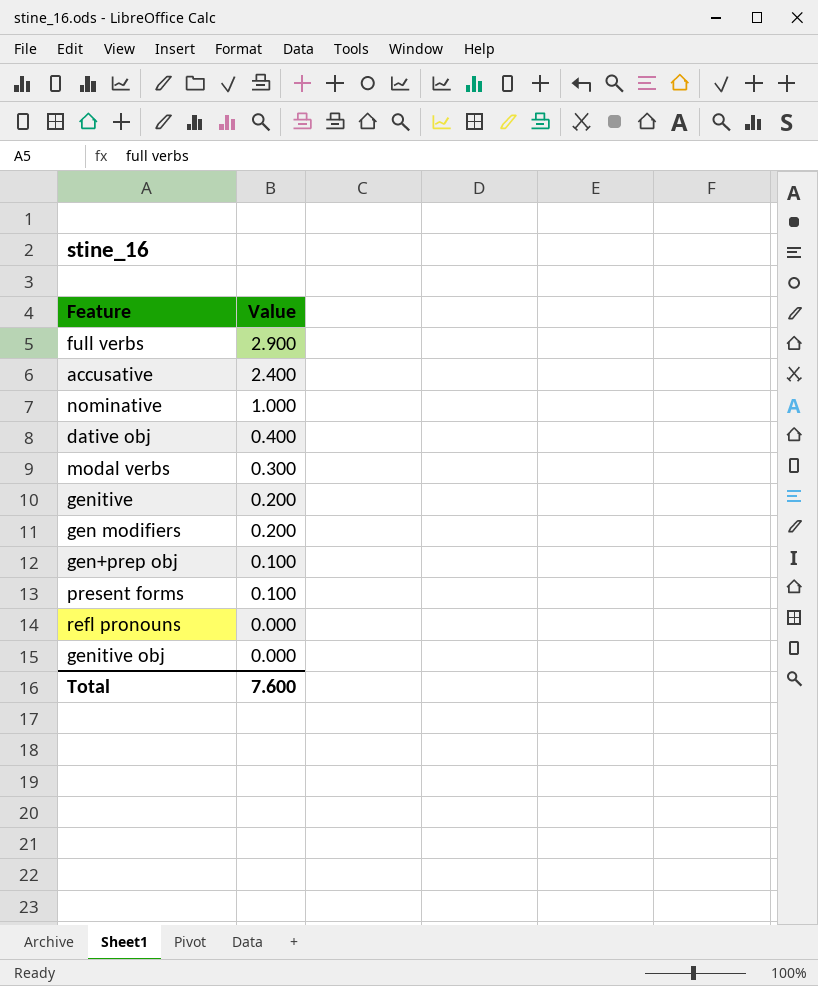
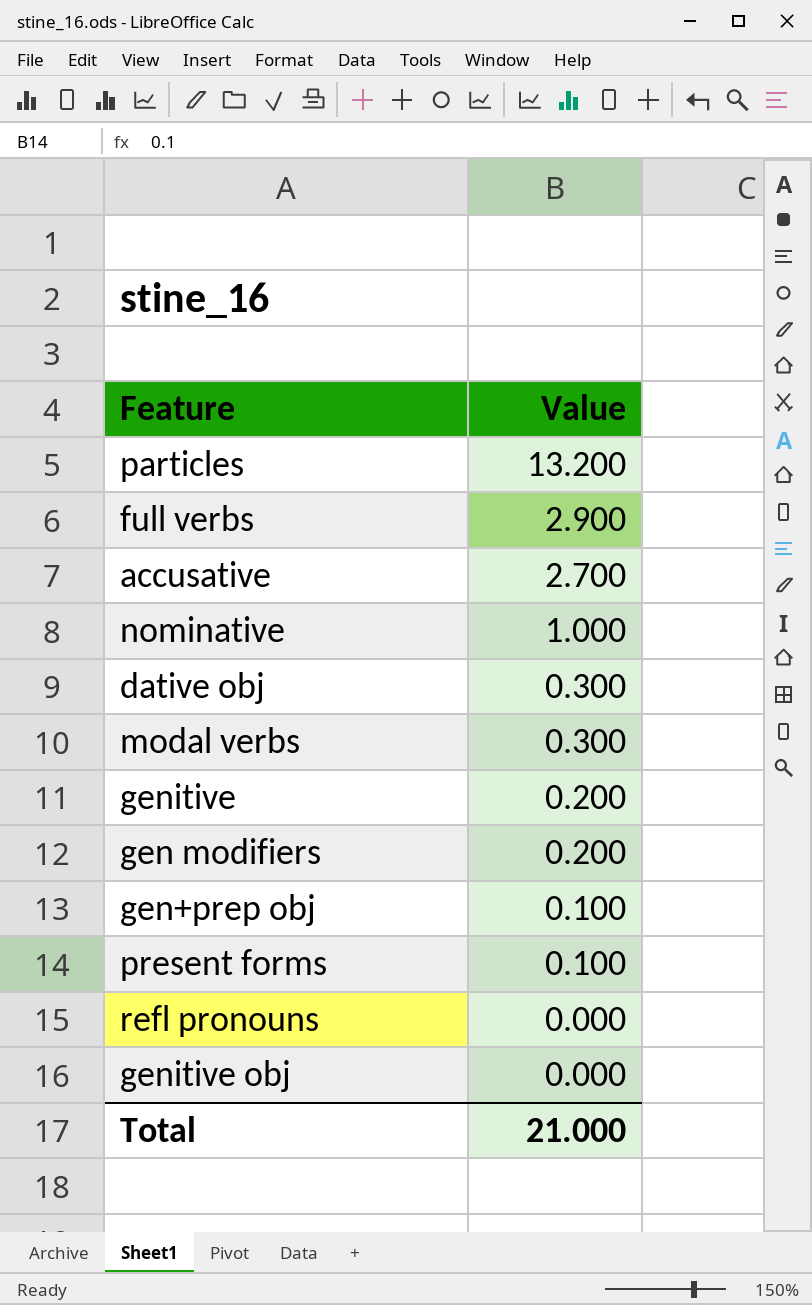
row particles: none -> 13.200
accusative | Value: 2.400 -> 2.700
dative obj | Value: 0.400 -> 0.300
Total | Value: 7.600 -> 21.000

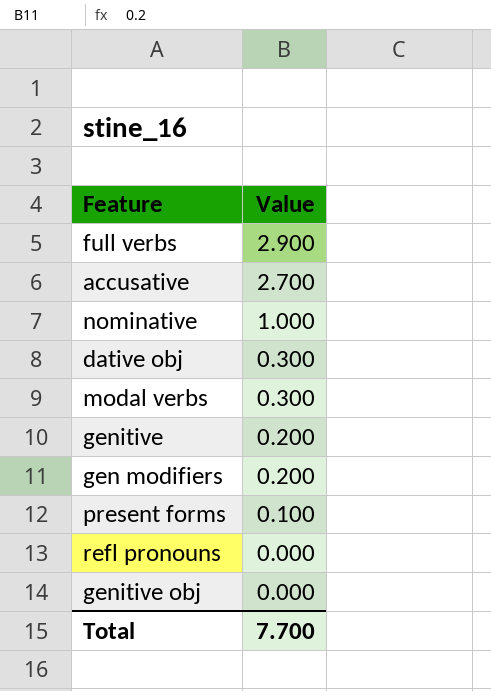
row particles: 13.200 -> none
row gen+prep obj: 0.100 -> none
Total | Value: 21.000 -> 7.700

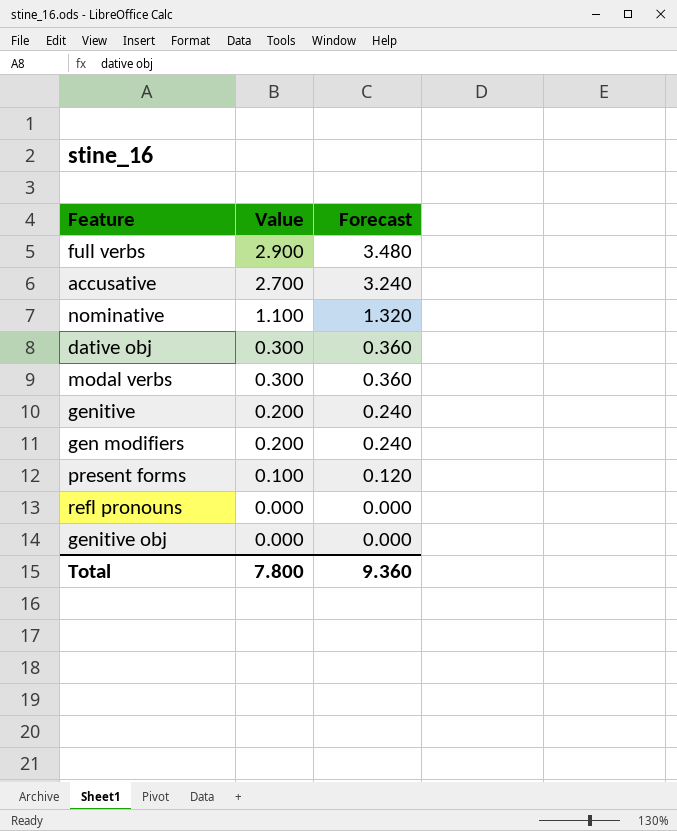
column Forecast | formula: none -> [Value] * 1.2
nominative | Value: 1.000 -> 1.100
Total | Value: 7.700 -> 7.800

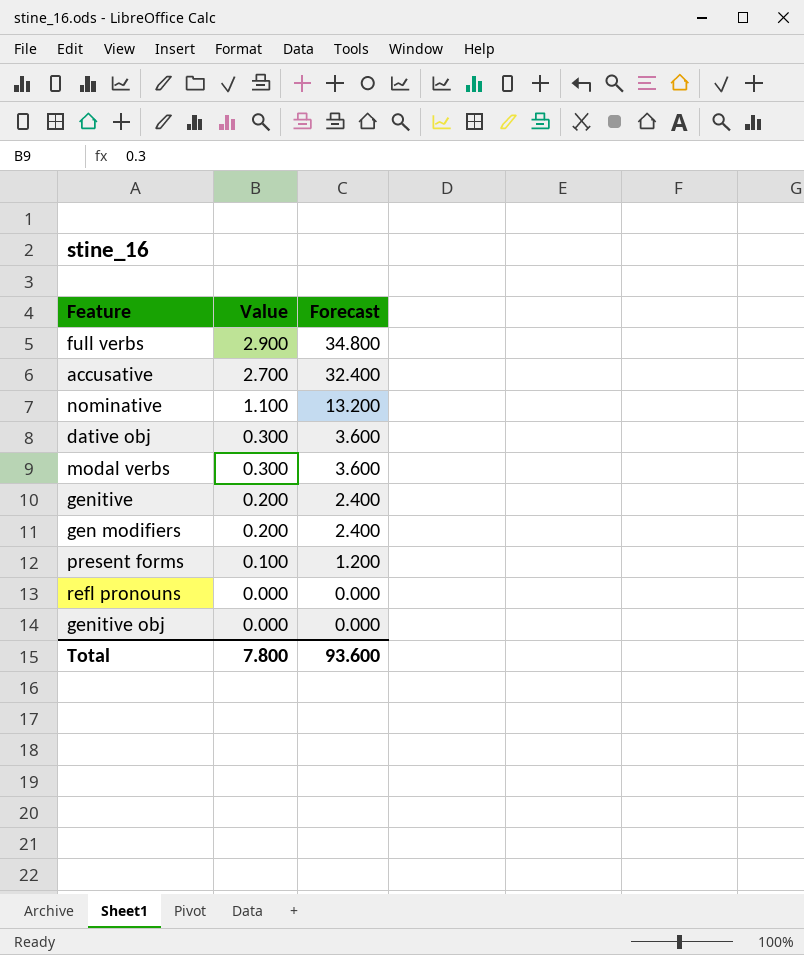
column Forecast | formula: [Value] * 1.2 -> [Value] * 12
Total | Forecast: 9.360 -> 93.600

